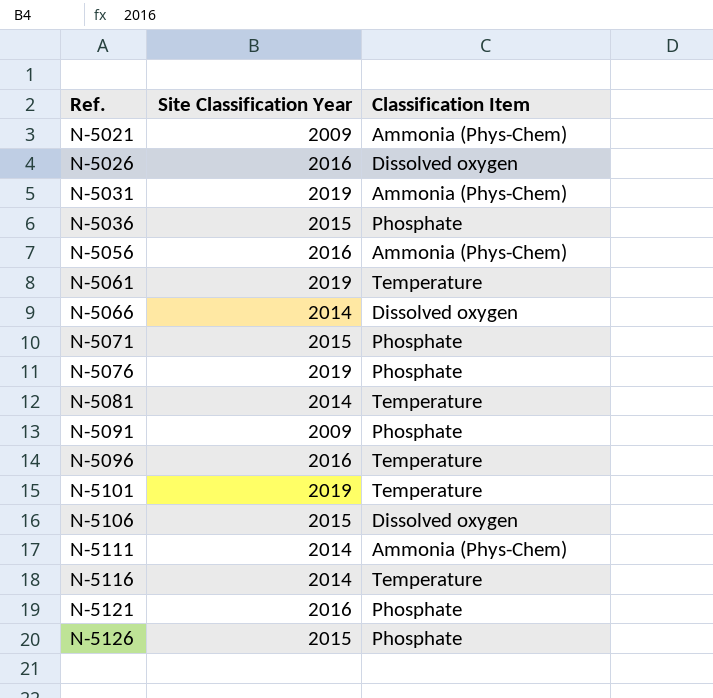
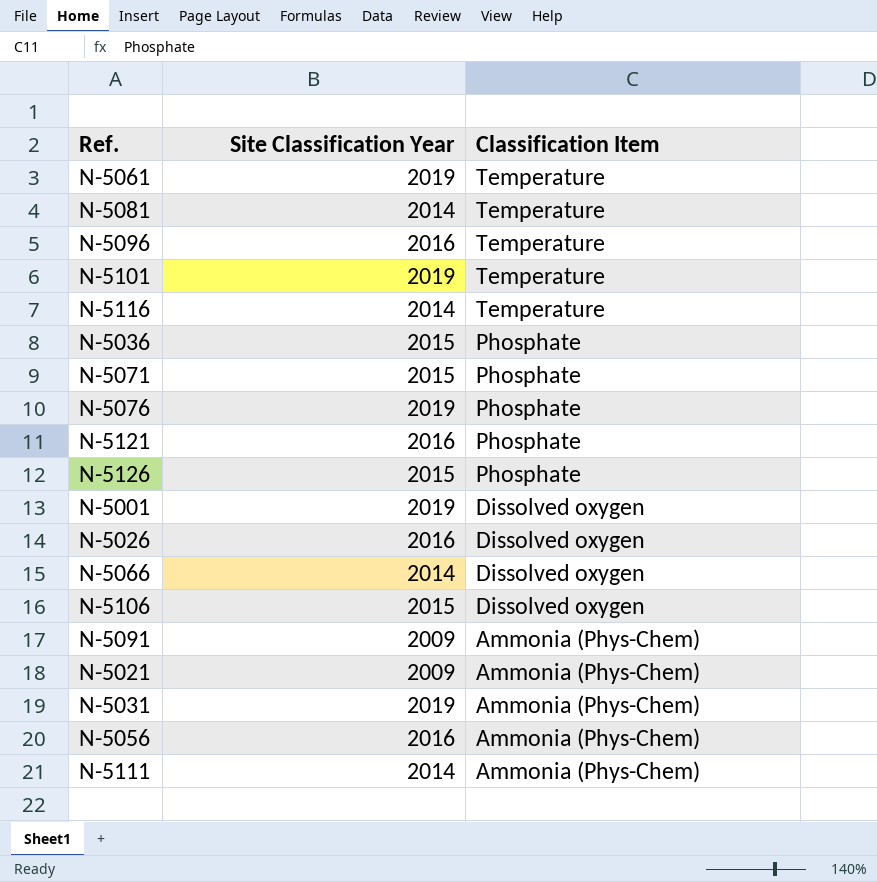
row order: Ref. ascending -> Classification Item descending
row N-5001: none -> 2019 | Dissolved oxygen
N-5091 | Classification Item: Phosphate -> Ammonia (Phys-Chem)

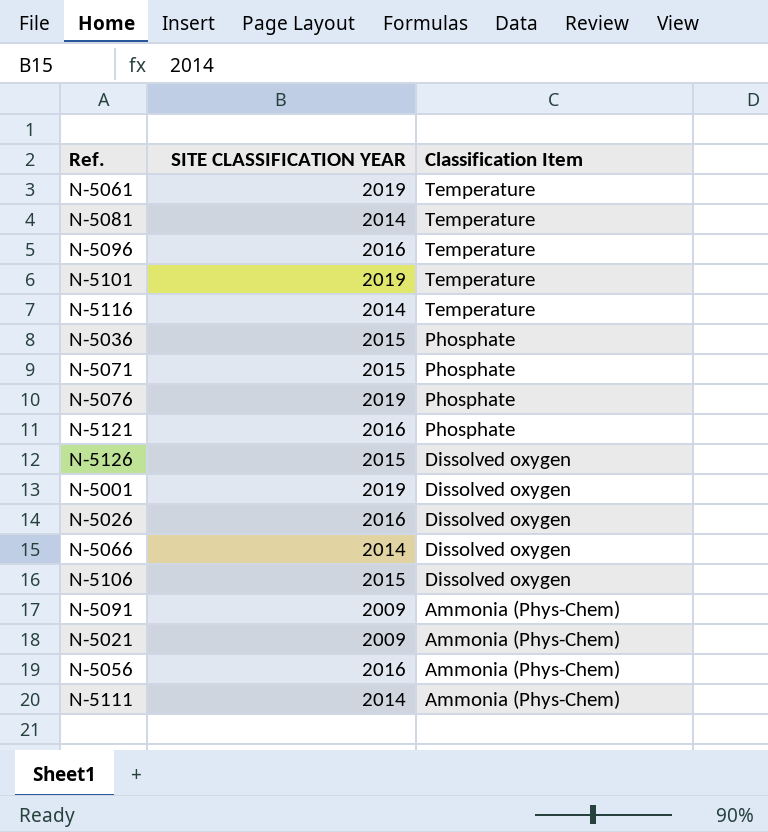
column name: Site Classification Year -> SITE CLASSIFICATION YEAR
row N-5031: 2019 | Ammonia (Phys-Chem) -> none
N-5126 | Classification Item: Phosphate -> Dissolved oxygen

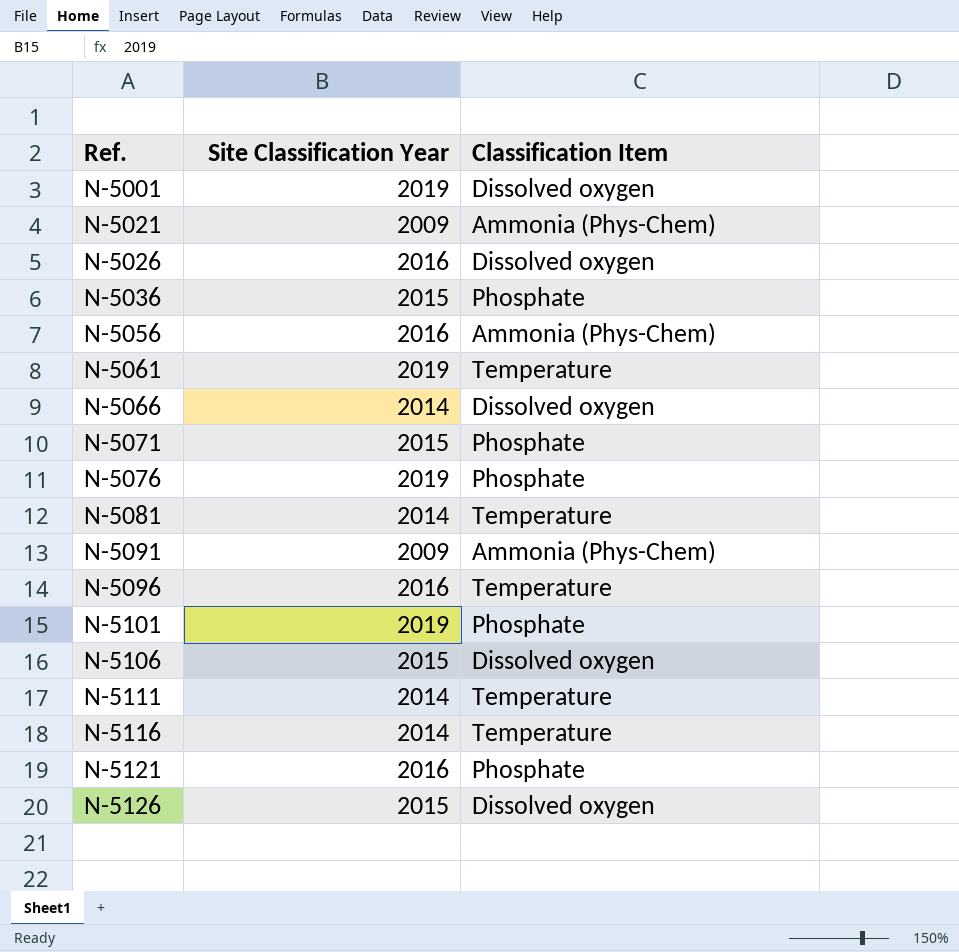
row order: Classification Item descending -> Ref. ascending
column name: SITE CLASSIFICATION YEAR -> Site Classification Year
N-5101 | Classification Item: Temperature -> Phosphate
N-5111 | Classification Item: Ammonia (Phys-Chem) -> Temperature

